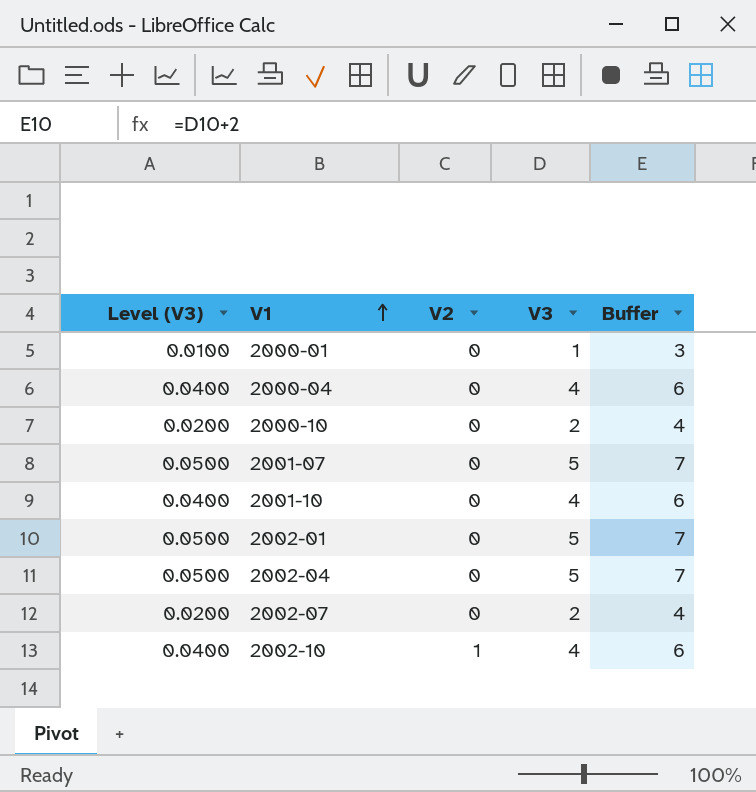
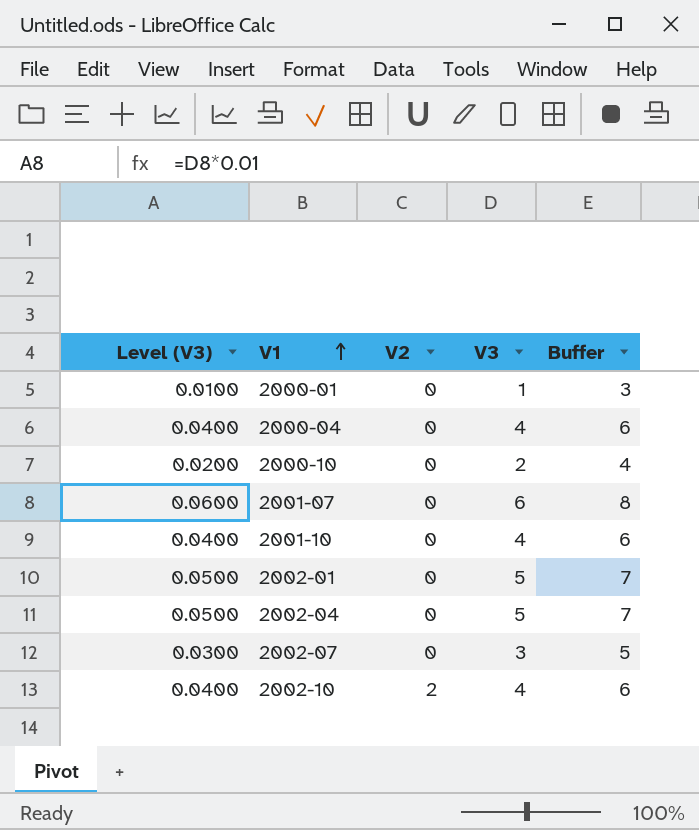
2001-07 | Level (V3): 0.0500 -> 0.0600
2001-07 | V3: 5 -> 6
2001-07 | Buffer: 7 -> 8
2002-07 | Level (V3): 0.0200 -> 0.0300
2002-07 | V3: 2 -> 3
2002-07 | Buffer: 4 -> 5
2002-10 | V2: 1 -> 2

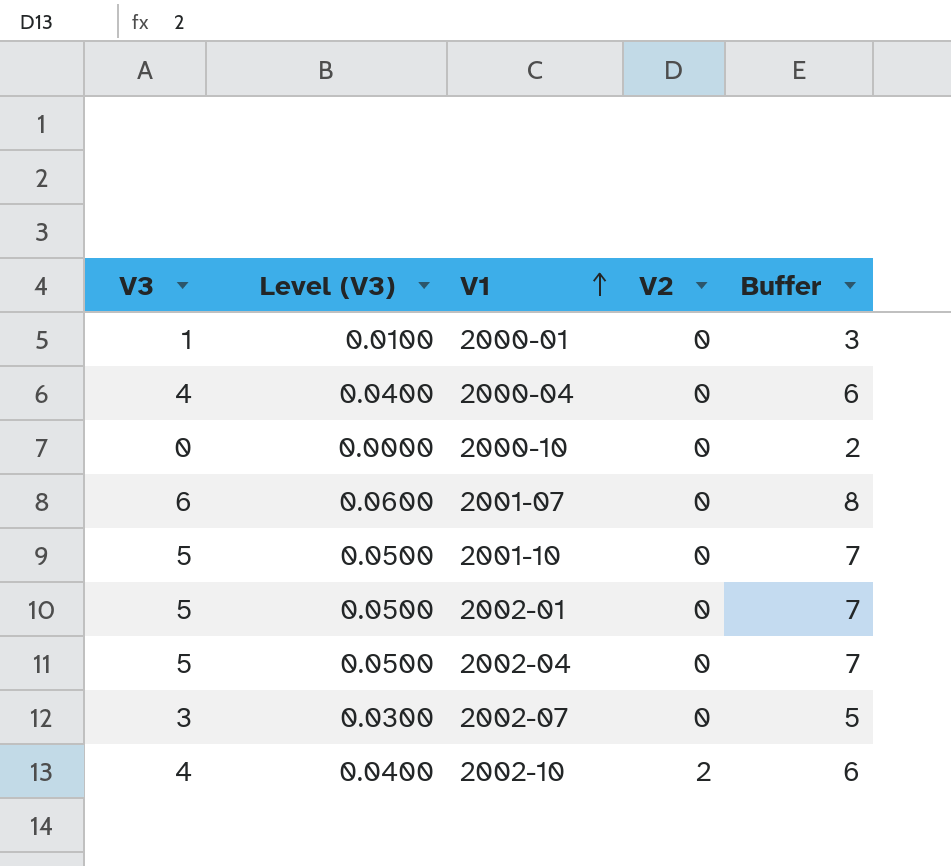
column V3 | position: 4 -> 1
2000-10 | V3: 2 -> 0
2000-10 | Level (V3): 0.0200 -> 0.0000
2000-10 | Buffer: 4 -> 2
2001-10 | V3: 4 -> 5
2001-10 | Level (V3): 0.0400 -> 0.0500
2001-10 | Buffer: 6 -> 7

